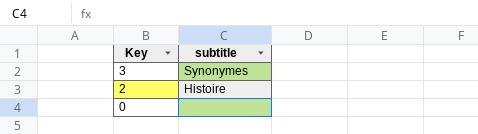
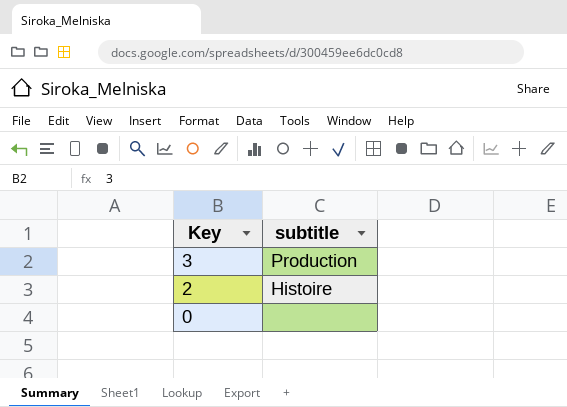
3 | subtitle: Synonymes -> Production

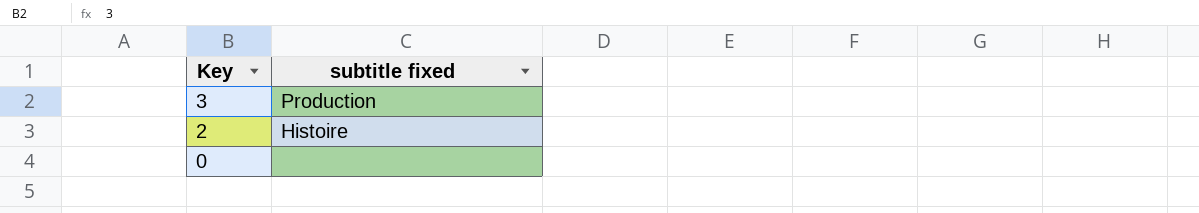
column name: subtitle -> subtitle fixed

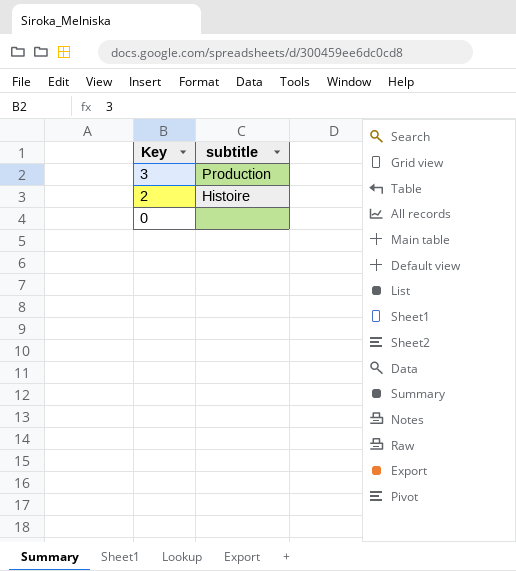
column name: subtitle fixed -> subtitle

